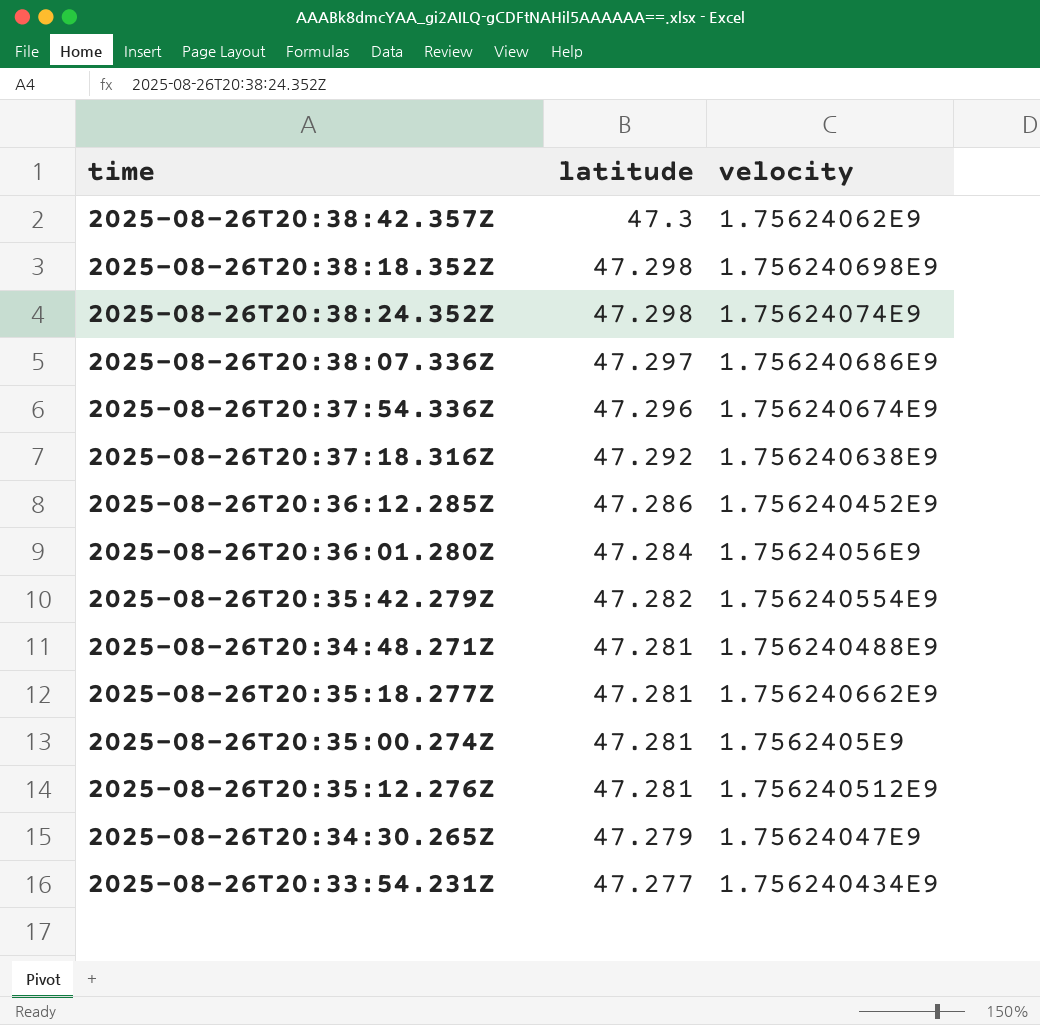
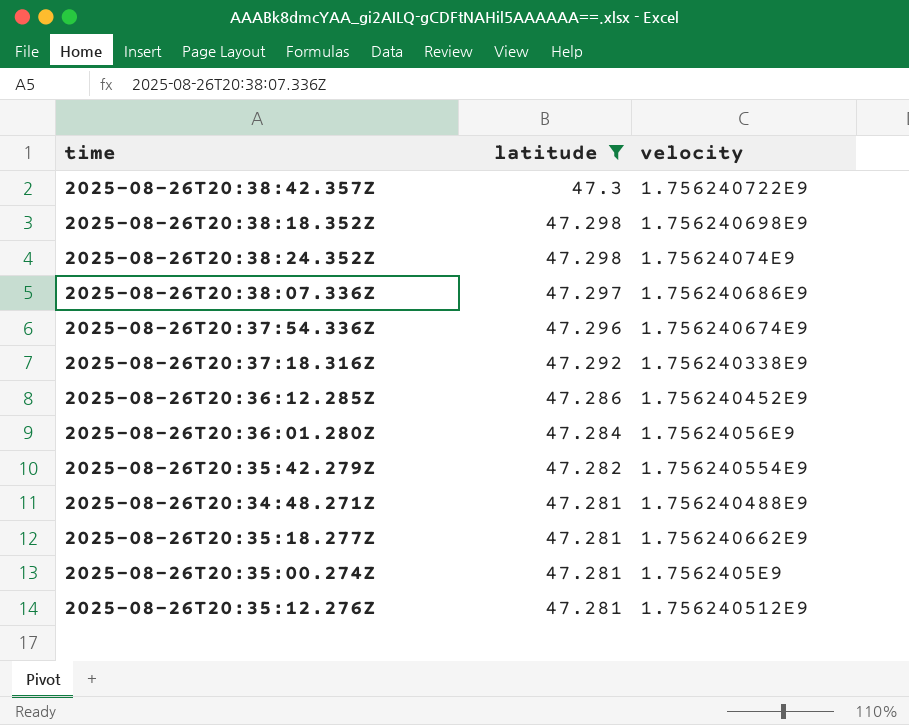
filter: none -> latitude >= 47.281
2025-08-26T20:38:42.357Z | velocity: 1.75624062E9 -> 1.756240722E9
2025-08-26T20:37:18.316Z | velocity: 1.756240638E9 -> 1.756240338E9

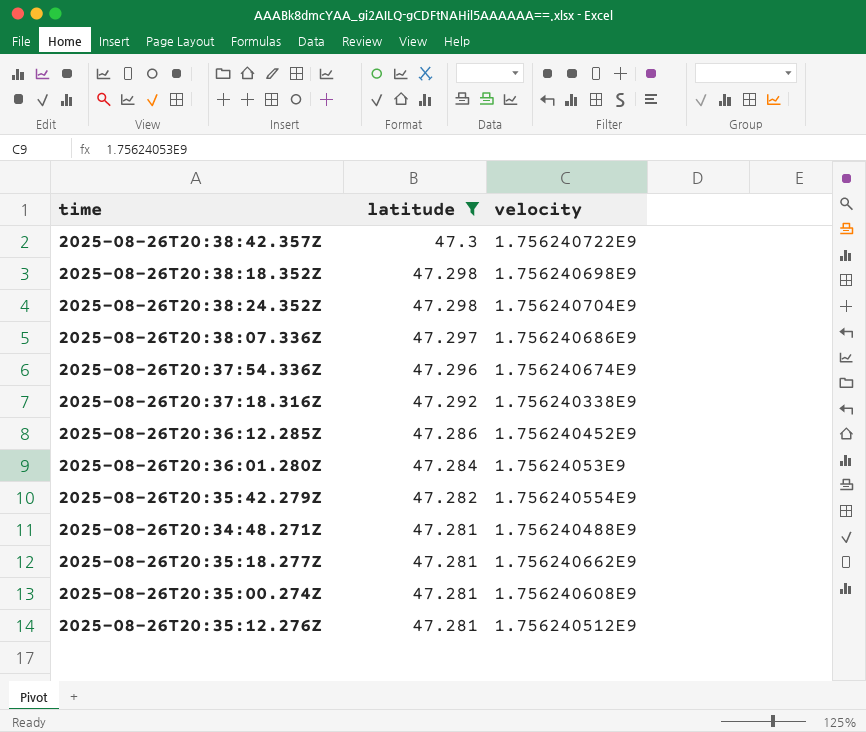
2025-08-26T20:38:24.352Z | velocity: 1.75624074E9 -> 1.756240704E9
2025-08-26T20:36:01.280Z | velocity: 1.75624056E9 -> 1.75624053E9
2025-08-26T20:35:00.274Z | velocity: 1.7562405E9 -> 1.756240608E9

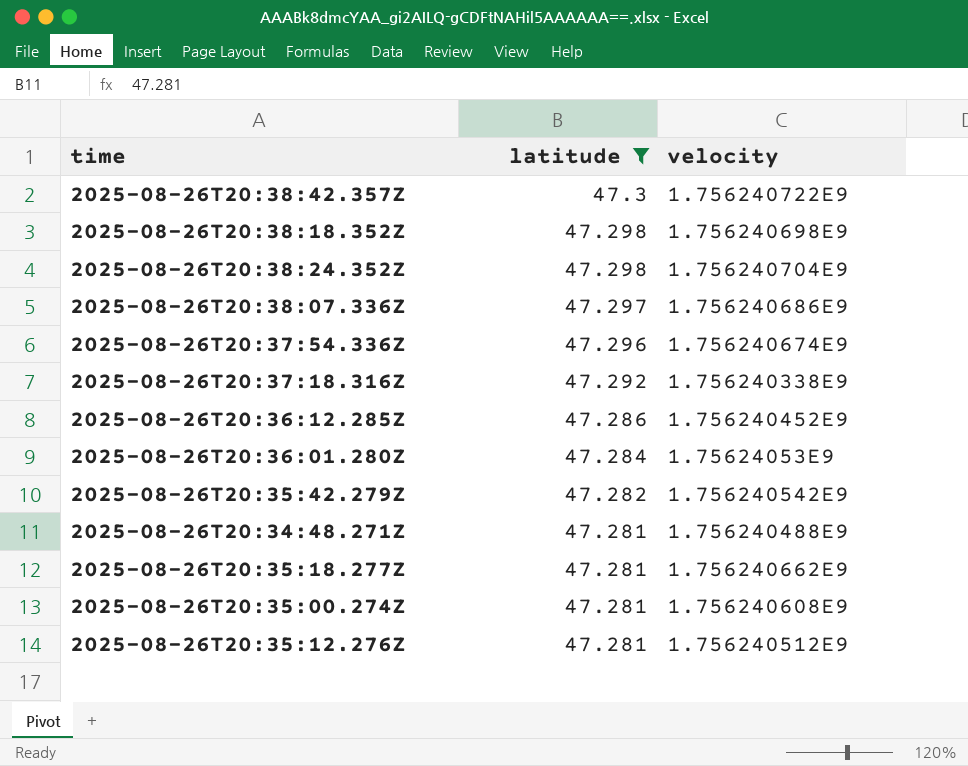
2025-08-26T20:35:42.279Z | velocity: 1.756240554E9 -> 1.756240542E9

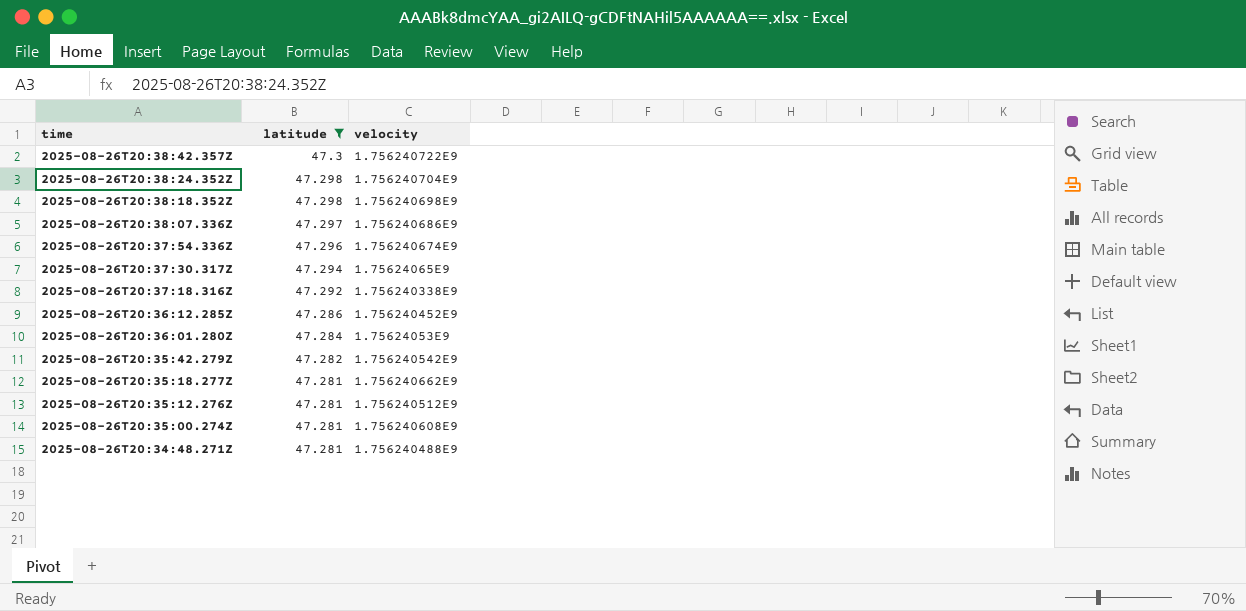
row order: latitude descending -> time descending
row 2025-08-26T20:37:30.317Z: none -> 47.294 | 1.75624065E9

